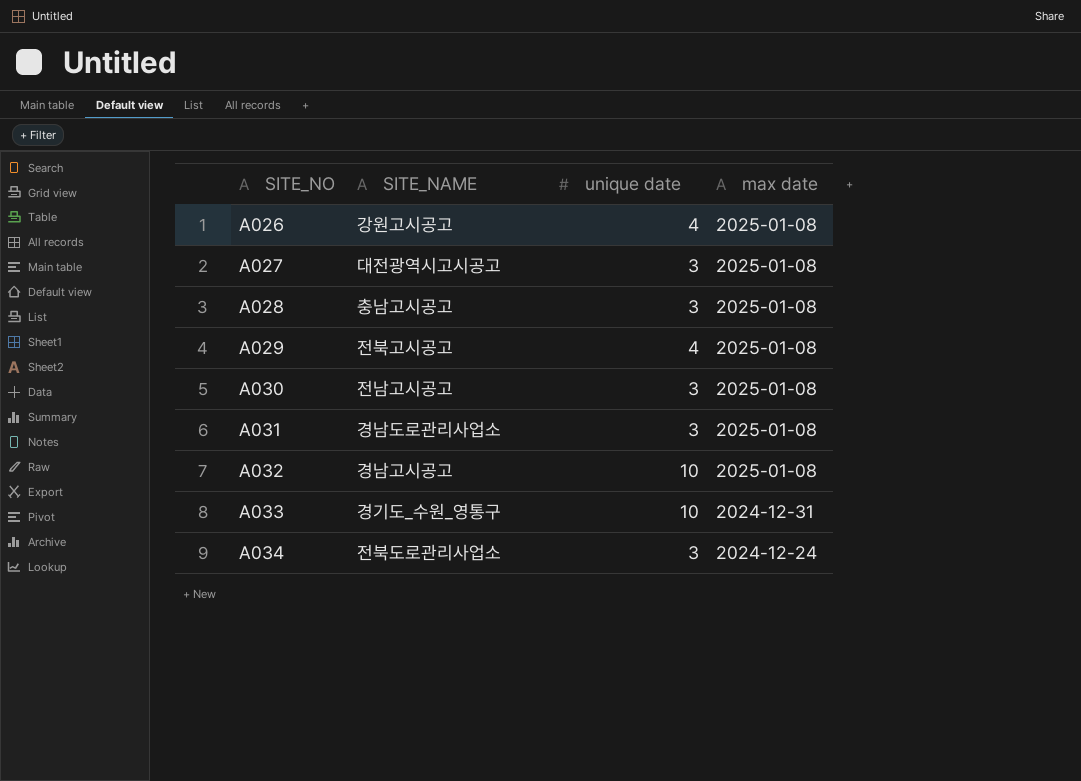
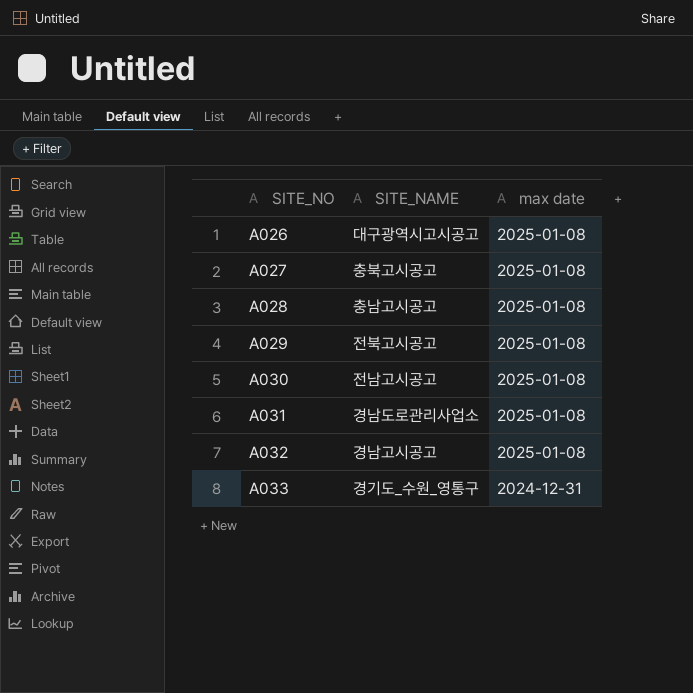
column unique date | position: 3 -> none
row A034: 전북도로관리사업소 | 3 | 2024-12-24 -> none
A026 | SITE_NAME: 강원고시공고 -> 대구광역시고시공고
A027 | SITE_NAME: 대전광역시고시공고 -> 충북고시공고

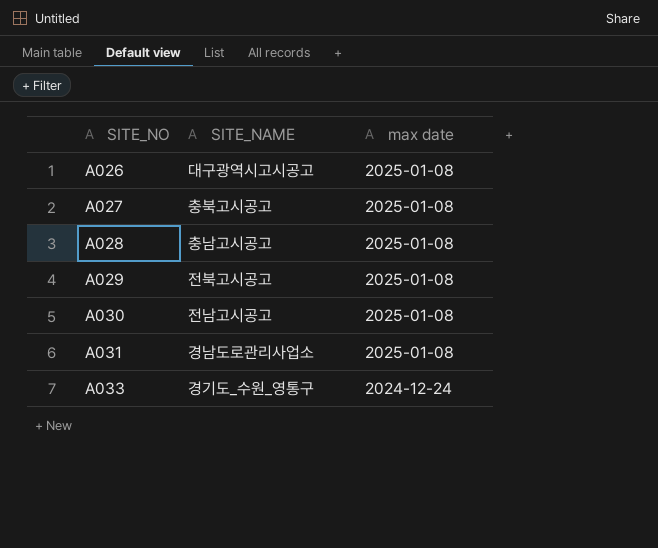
row A032: 경남고시공고 | 2025-01-08 -> none
A033 | max date: 2024-12-31 -> 2024-12-24

